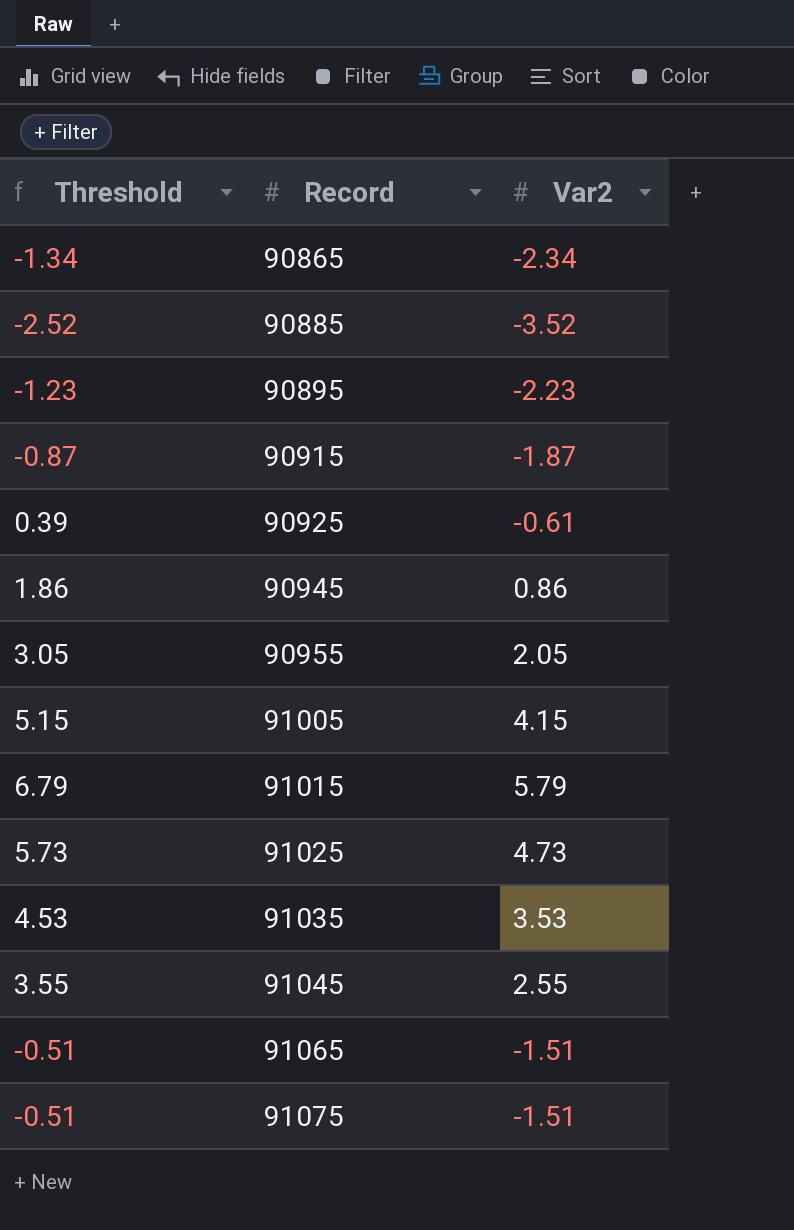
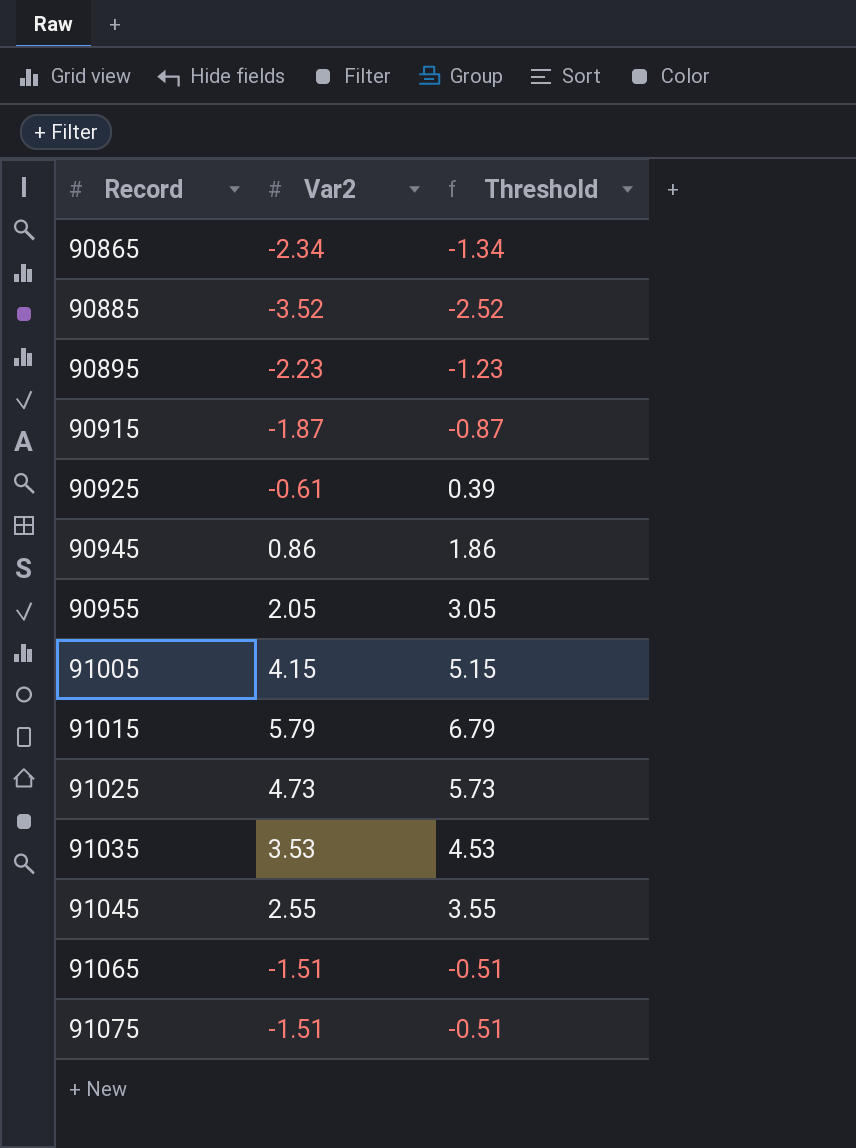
column Threshold | position: 1 -> 3

